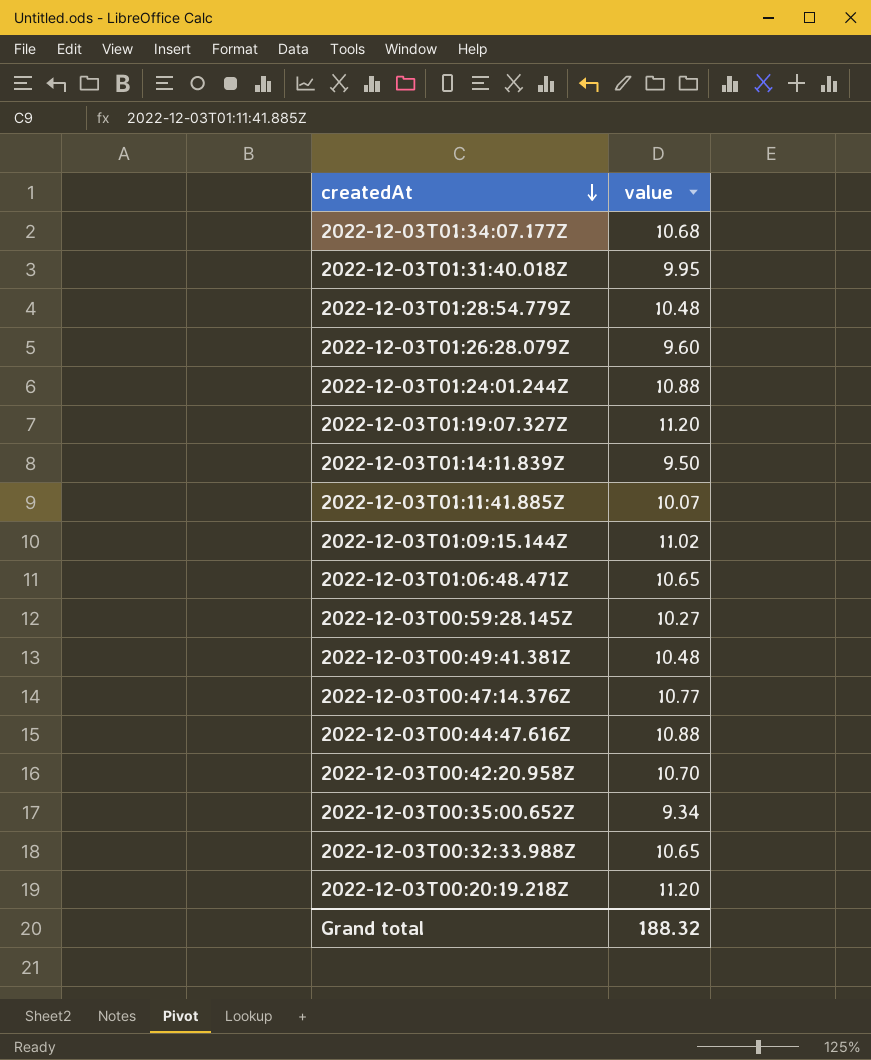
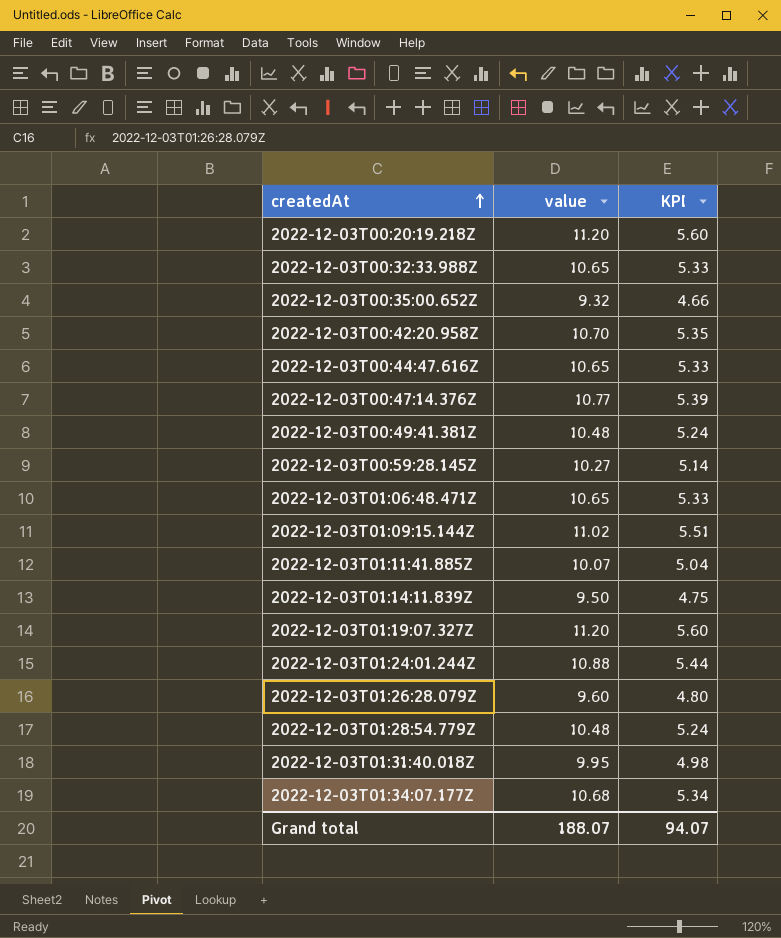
row order: createdAt descending -> createdAt ascending
column KPI | formula: none -> [value] * 0.5
2022-12-03T00:35:00.652Z | value: 9.34 -> 9.32
2022-12-03T00:44:47.616Z | value: 10.88 -> 10.65
Grand total | value: 188.32 -> 188.07

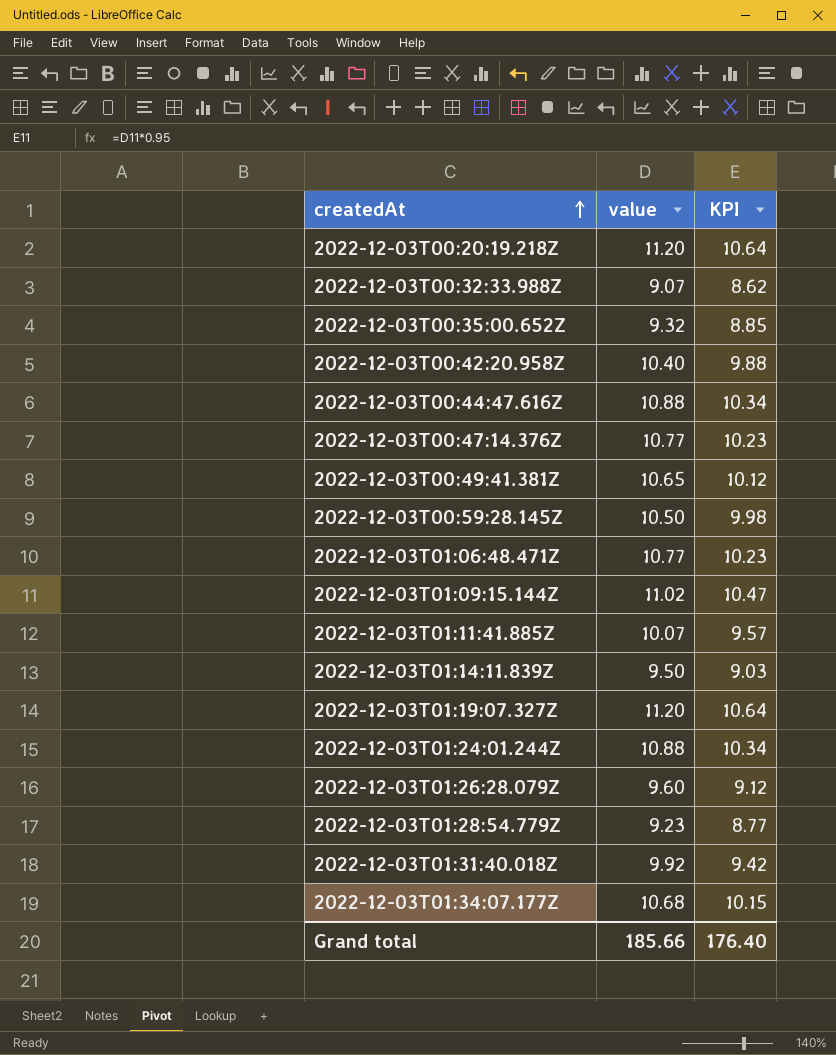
column KPI | formula: [value] * 0.5 -> [value] * 0.95
2022-12-03T00:32:33.988Z | value: 10.65 -> 9.07
2022-12-03T00:42:20.958Z | value: 10.70 -> 10.40
2022-12-03T00:44:47.616Z | value: 10.65 -> 10.88
2022-12-03T00:49:41.381Z | value: 10.48 -> 10.65
2022-12-03T00:59:28.145Z | value: 10.27 -> 10.50
2022-12-03T01:06:48.471Z | value: 10.65 -> 10.77
2022-12-03T01:28:54.779Z | value: 10.48 -> 9.23
2022-12-03T01:31:40.018Z | value: 9.95 -> 9.92
Grand total | value: 188.07 -> 185.66
Grand total | KPI: 94.07 -> 176.40

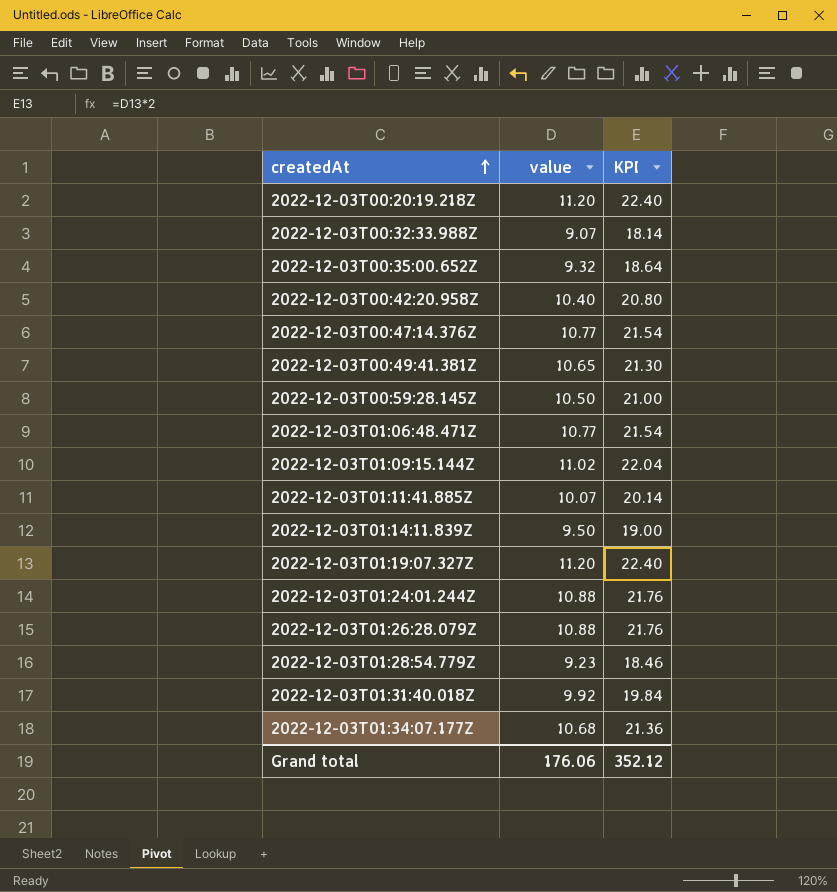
column KPI | formula: [value] * 0.95 -> [value] * 2
row 2022-12-03T00:44:47.616Z: 10.88 | 10.34 -> none
2022-12-03T01:26:28.079Z | value: 9.60 -> 10.88
Grand total | value: 185.66 -> 176.06
Grand total | KPI: 176.40 -> 352.12

